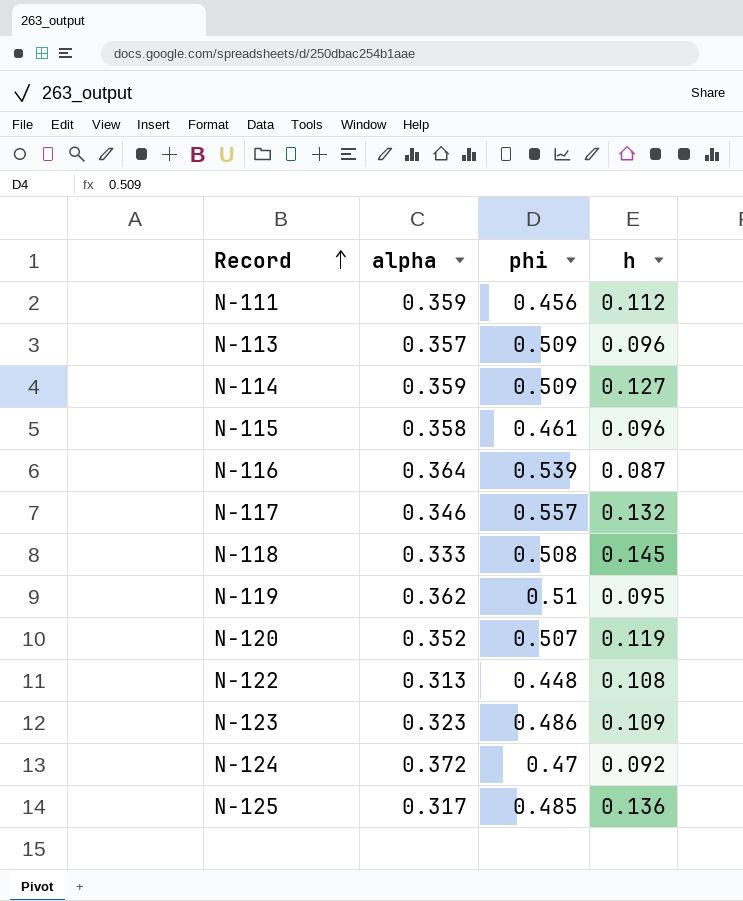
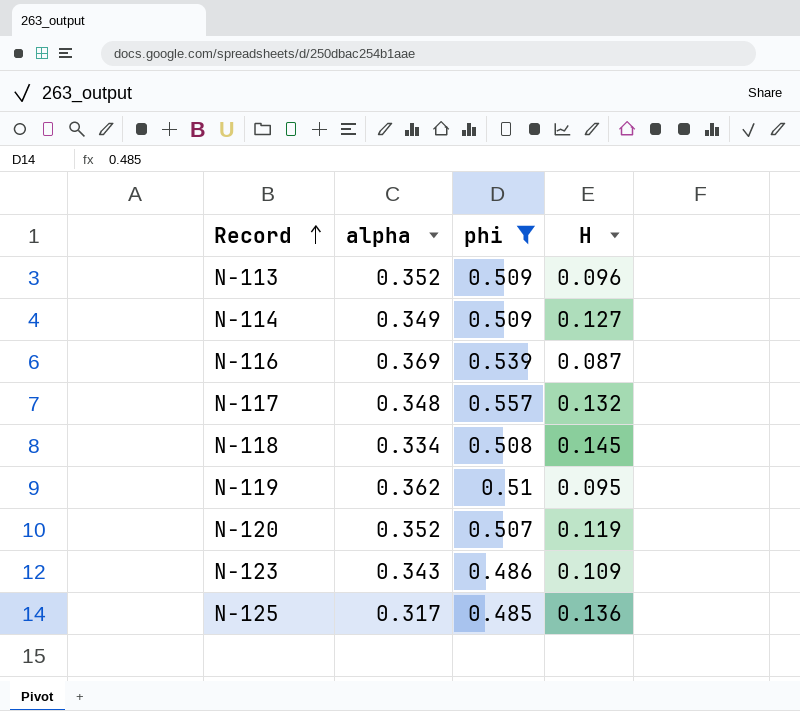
filter: none -> phi >= 0.485
column name: h -> H
N-113 | alpha: 0.357 -> 0.352
N-114 | alpha: 0.359 -> 0.349
N-116 | alpha: 0.364 -> 0.369
N-117 | alpha: 0.346 -> 0.348
N-118 | alpha: 0.333 -> 0.334
N-123 | alpha: 0.323 -> 0.343

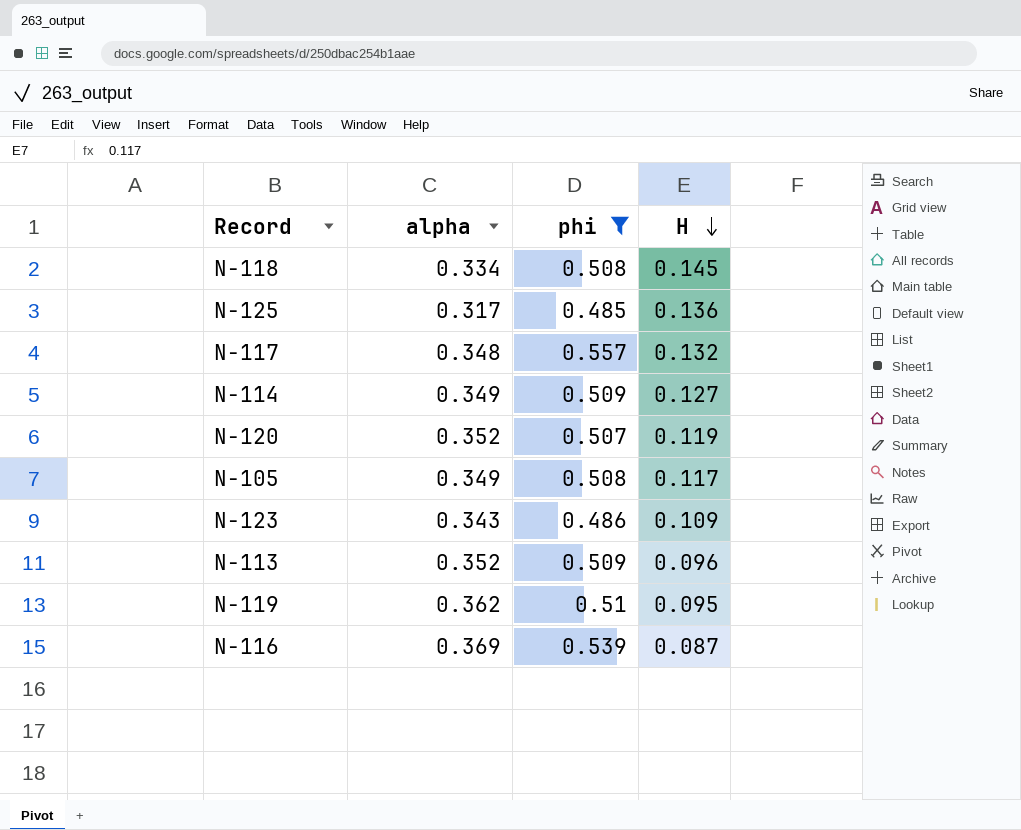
row order: Record ascending -> H descending
row N-105: none -> 0.349 | 0.508 | 0.117

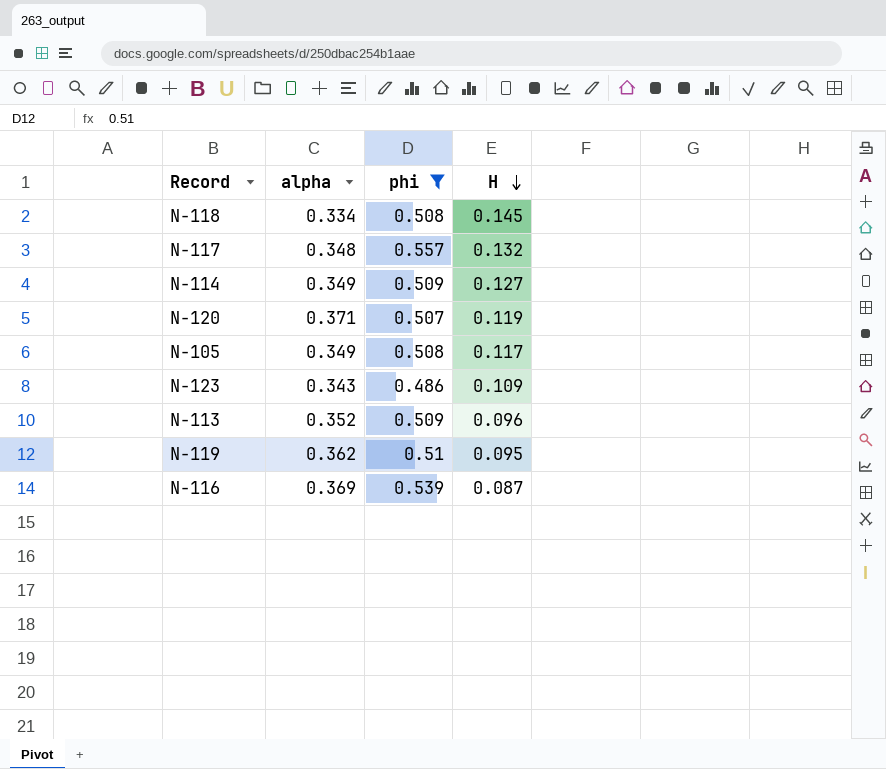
row N-125: 0.317 | 0.485 | 0.136 -> none
N-120 | alpha: 0.352 -> 0.371

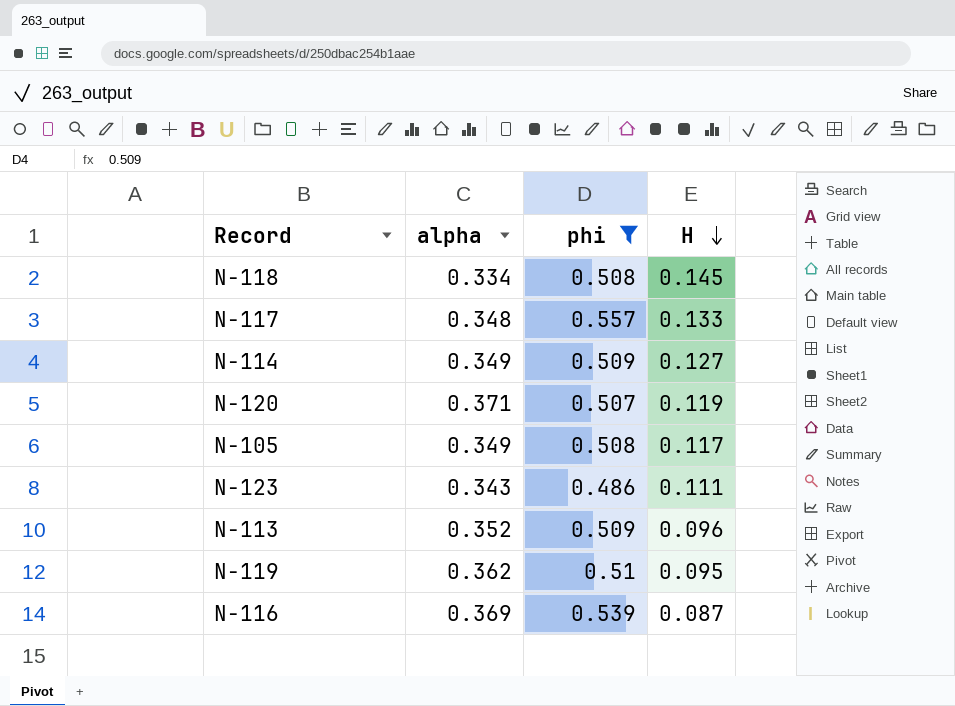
N-117 | H: 0.132 -> 0.133
N-123 | H: 0.109 -> 0.111

